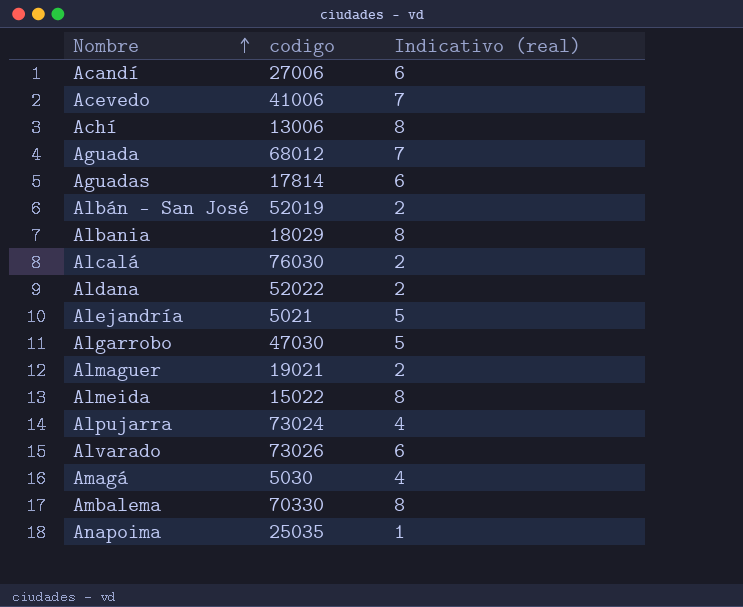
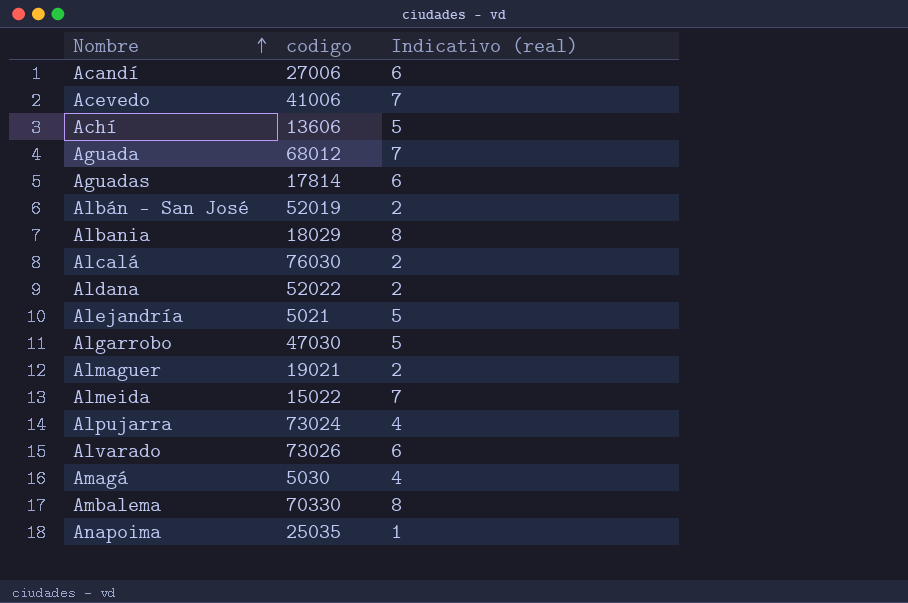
Achí | codigo: 13006 -> 13606
Achí | Indicativo (real): 8 -> 5
Almeida | Indicativo (real): 8 -> 7

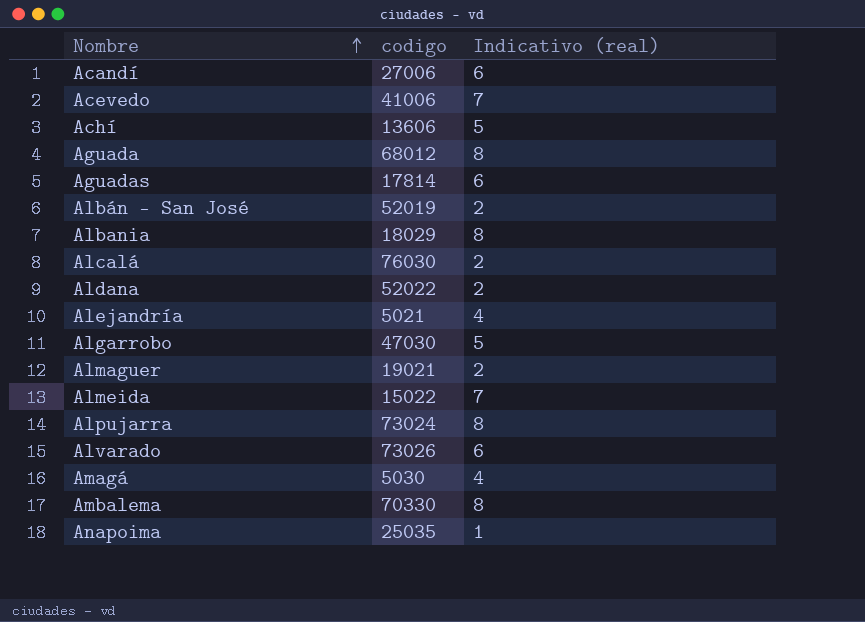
Aguada | Indicativo (real): 7 -> 8
Alejandría | Indicativo (real): 5 -> 4
Alpujarra | Indicativo (real): 4 -> 8

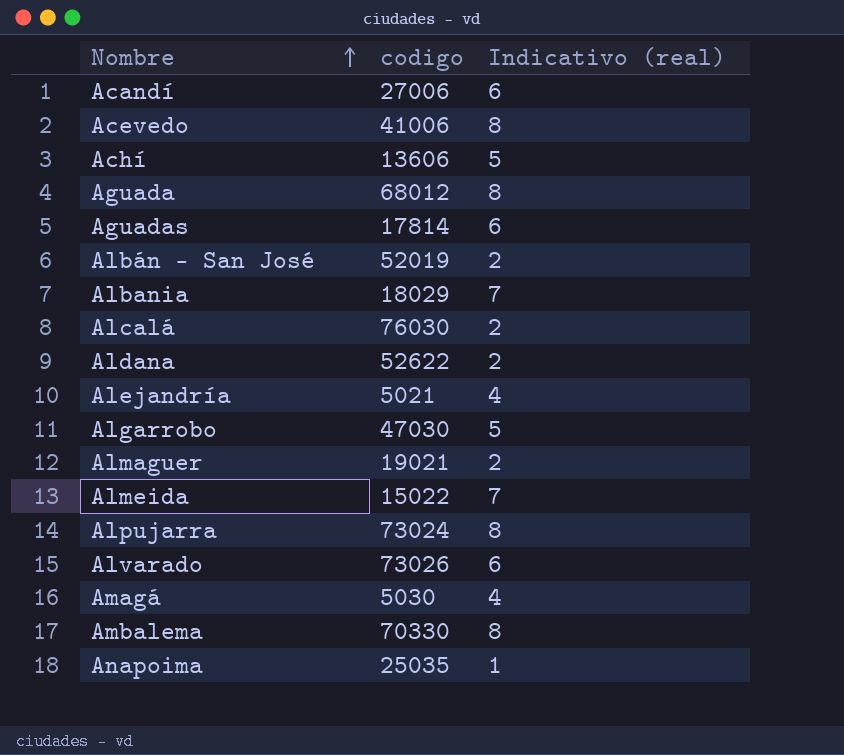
Acevedo | Indicativo (real): 7 -> 8
Albania | Indicativo (real): 8 -> 7
Aldana | codigo: 52022 -> 52622

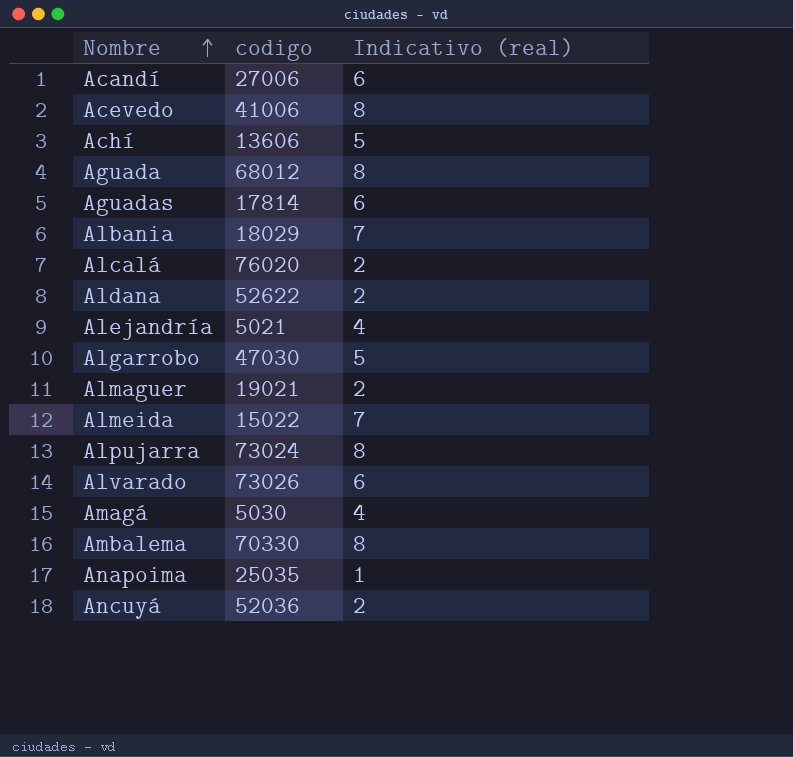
row Albán - San José: 52019 | 2 -> none
Alcalá | codigo: 76030 -> 76020
row Ancuyá: none -> 52036 | 2

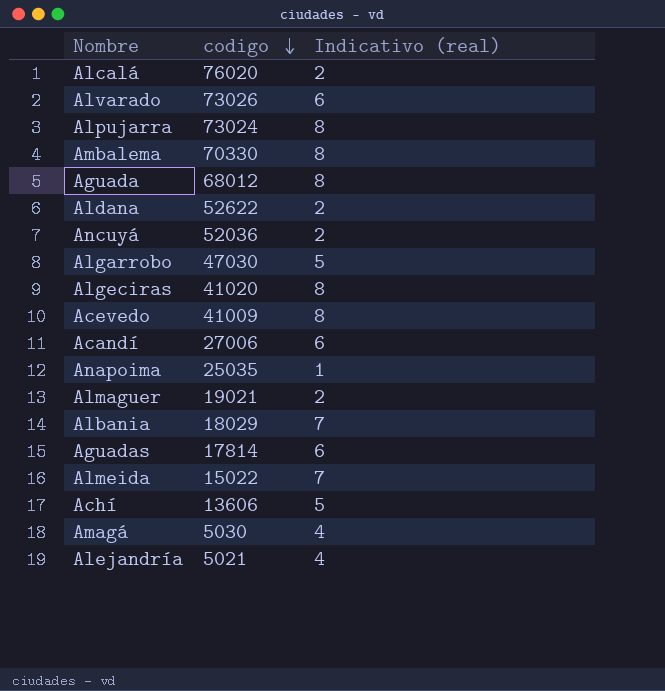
row order: Nombre ascending -> codigo descending
row Algeciras: none -> 41020 | 8
Acevedo | codigo: 41006 -> 41009

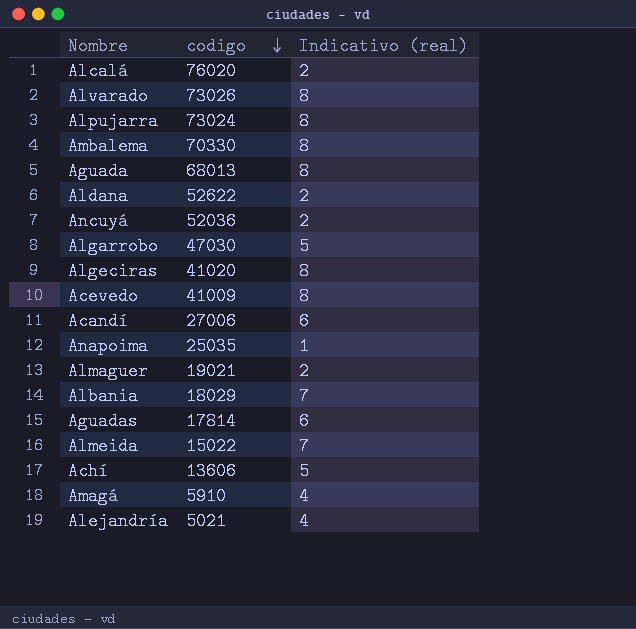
Alvarado | Indicativo (real): 6 -> 8
Aguada | codigo: 68012 -> 68013
Amagá | codigo: 5030 -> 5910

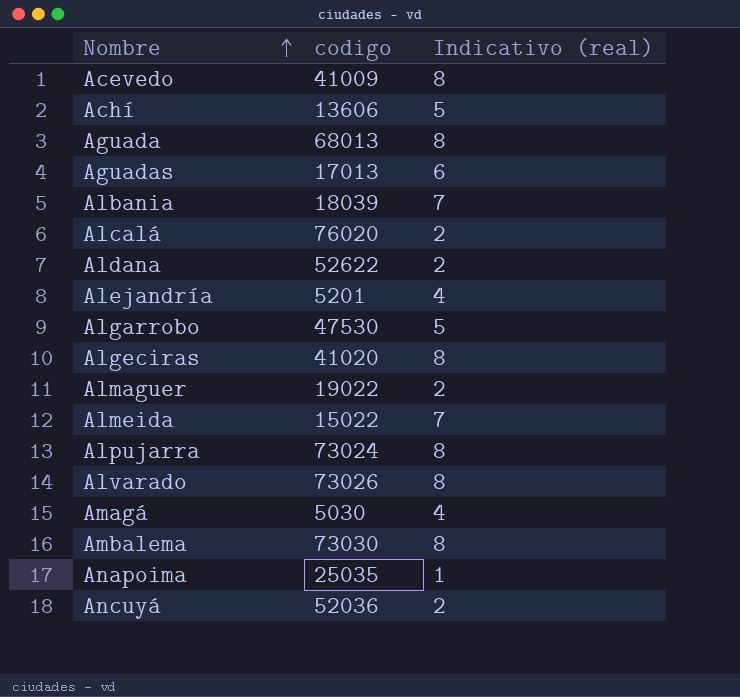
row order: codigo descending -> Nombre ascending
row Acandí: 27006 | 6 -> none
Aguadas | codigo: 17814 -> 17013
Albania | codigo: 18029 -> 18039
Alejandría | codigo: 5021 -> 5201
Algarrobo | codigo: 47030 -> 47530
Almaguer | codigo: 19021 -> 19022
Amagá | codigo: 5910 -> 5030
Ambalema | codigo: 70330 -> 73030

